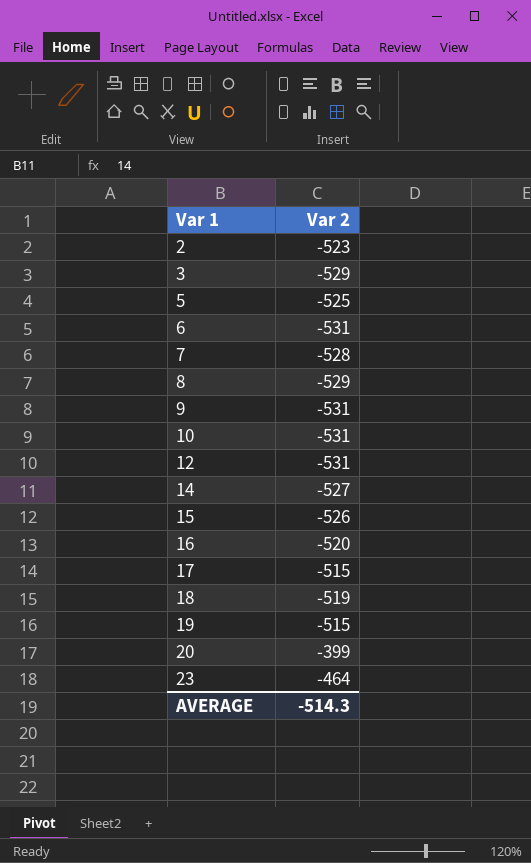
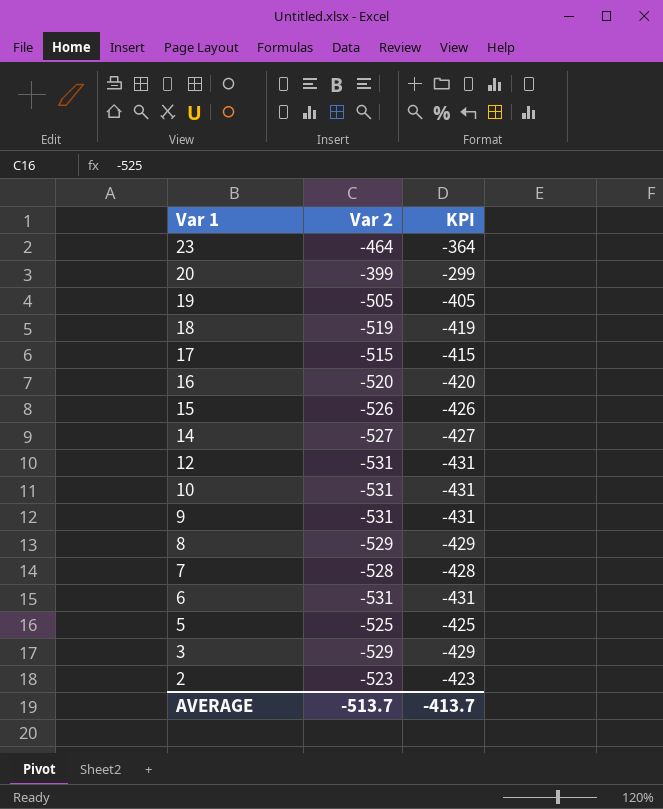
row order: Var 1 ascending -> Var 1 descending
column KPI | formula: none -> [Var 2] + 100
19 | Var 2: -515 -> -505
AVERAGE | Var 2: -514.3 -> -513.7

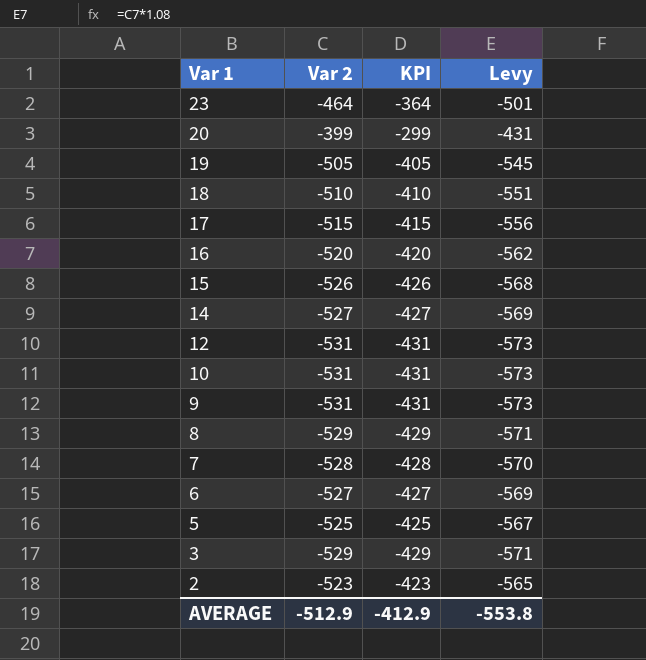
column Levy | formula: none -> [Var 2] * 1.08
18 | Var 2: -519 -> -510
18 | KPI: -419 -> -410
6 | Var 2: -531 -> -527
6 | KPI: -431 -> -427
AVERAGE | Var 2: -513.7 -> -512.9
AVERAGE | KPI: -413.7 -> -412.9

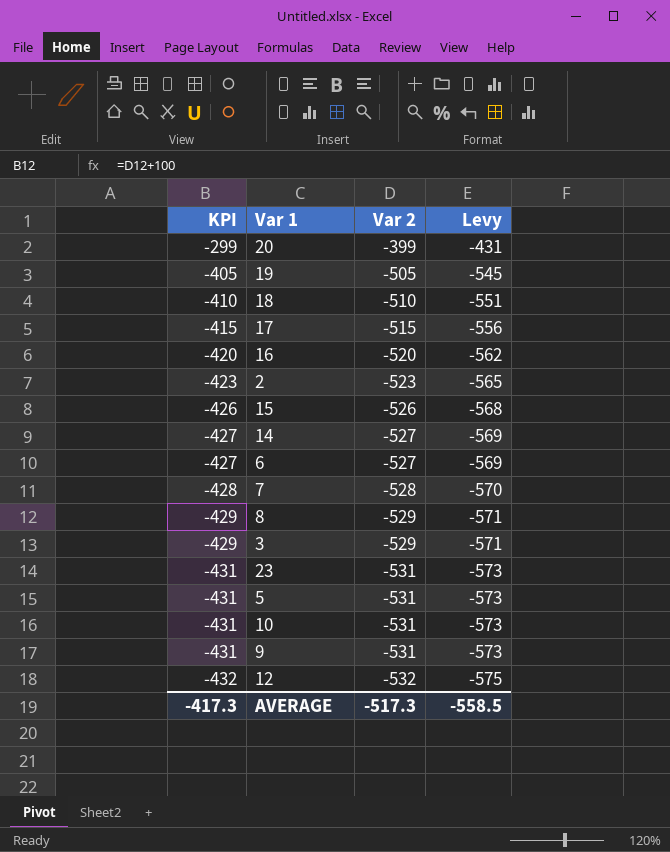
row order: Var 1 descending -> KPI descending
column KPI | position: 3 -> 1
23 | KPI: -364 -> -431
23 | Var 2: -464 -> -531
23 | Levy: -501 -> -573
5 | KPI: -425 -> -431
5 | Var 2: -525 -> -531
5 | Levy: -567 -> -573
12 | KPI: -431 -> -432
12 | Var 2: -531 -> -532
12 | Levy: -573 -> -575
AVERAGE | KPI: -412.9 -> -417.3
AVERAGE | Var 2: -512.9 -> -517.3
AVERAGE | Levy: -553.8 -> -558.5

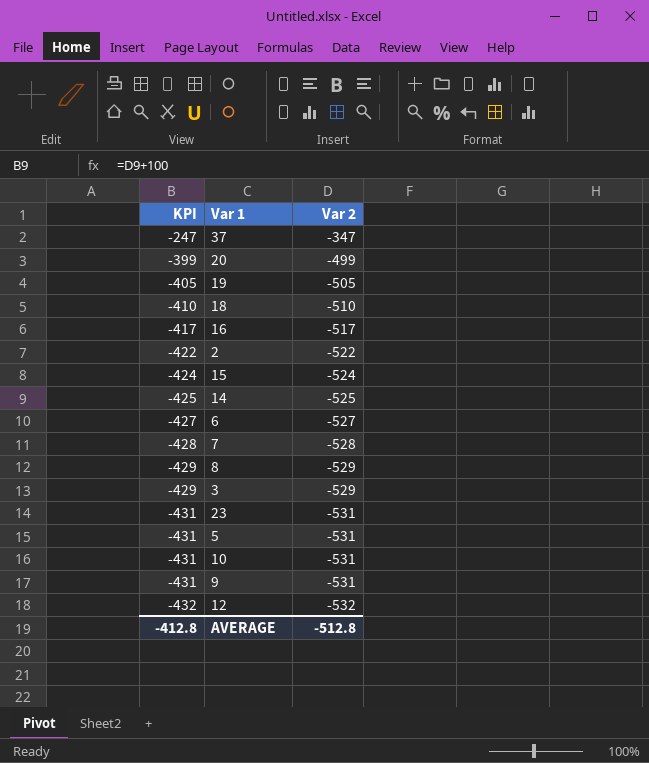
column Levy | formula: [Var 2] * 1.08 -> none
row 17: -415 | -515 | -556 -> none
row 37: none -> -247 | -347
20 | KPI: -299 -> -399
20 | Var 2: -399 -> -499
16 | KPI: -420 -> -417
16 | Var 2: -520 -> -517
2 | KPI: -423 -> -422
2 | Var 2: -523 -> -522
15 | KPI: -426 -> -424
15 | Var 2: -526 -> -524
14 | KPI: -427 -> -425
14 | Var 2: -527 -> -525
AVERAGE | KPI: -417.3 -> -412.8
AVERAGE | Var 2: -517.3 -> -512.8

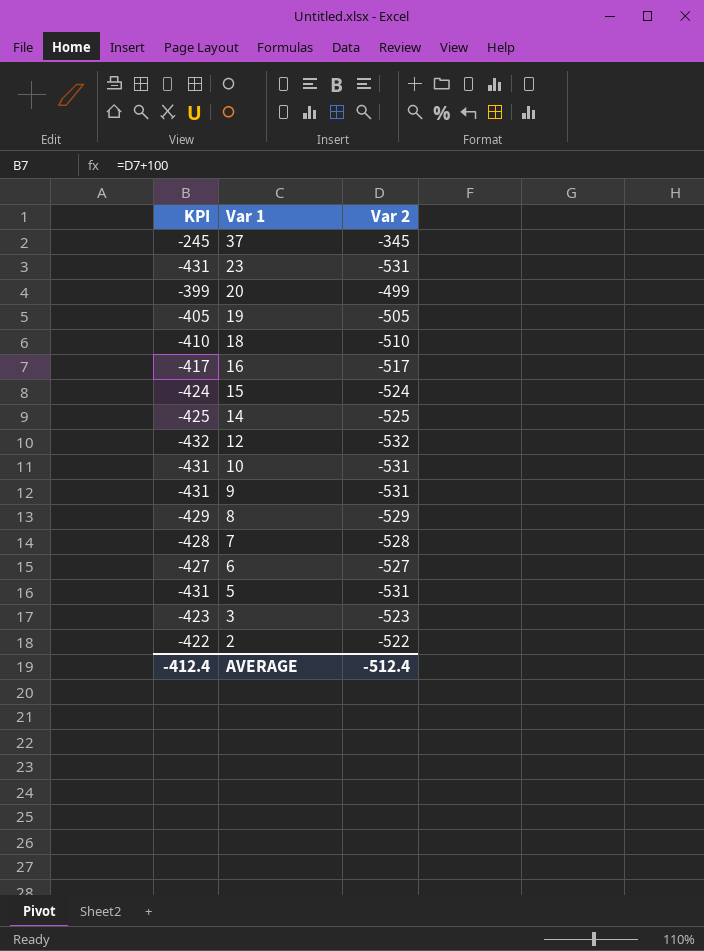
row order: KPI descending -> Var 1 descending
37 | KPI: -247 -> -245
37 | Var 2: -347 -> -345
3 | KPI: -429 -> -423
3 | Var 2: -529 -> -523
AVERAGE | KPI: -412.8 -> -412.4
AVERAGE | Var 2: -512.8 -> -512.4

